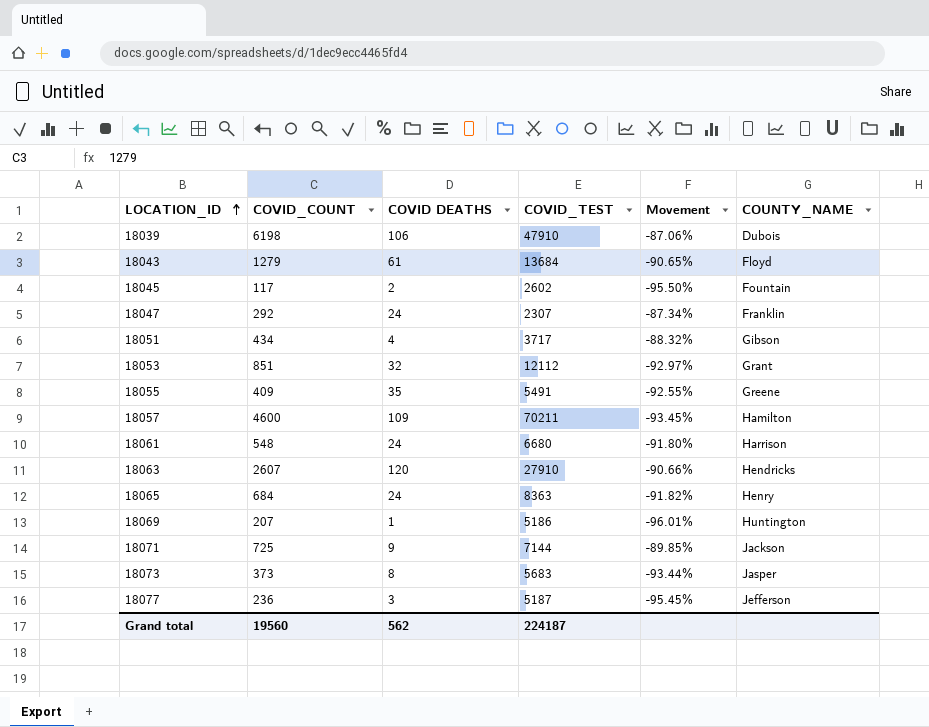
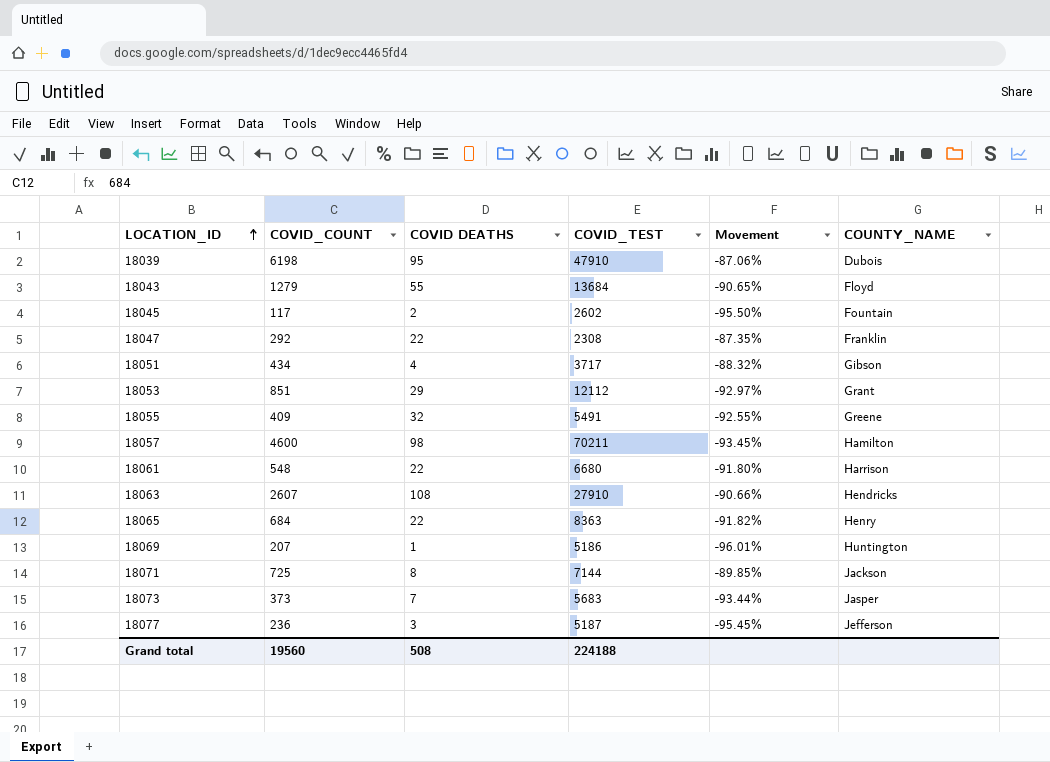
18039 | COVID DEATHS: 106 -> 95
18043 | COVID DEATHS: 61 -> 55
18047 | COVID DEATHS: 24 -> 22
18047 | COVID_TEST: 2307 -> 2308
18047 | Movement: -87.34% -> -87.35%
18053 | COVID DEATHS: 32 -> 29
18055 | COVID DEATHS: 35 -> 32
18057 | COVID DEATHS: 109 -> 98
18061 | COVID DEATHS: 24 -> 22
18063 | COVID DEATHS: 120 -> 108
18065 | COVID DEATHS: 24 -> 22
18071 | COVID DEATHS: 9 -> 8
18073 | COVID DEATHS: 8 -> 7
Grand total | COVID DEATHS: 562 -> 508
Grand total | COVID_TEST: 224187 -> 224188

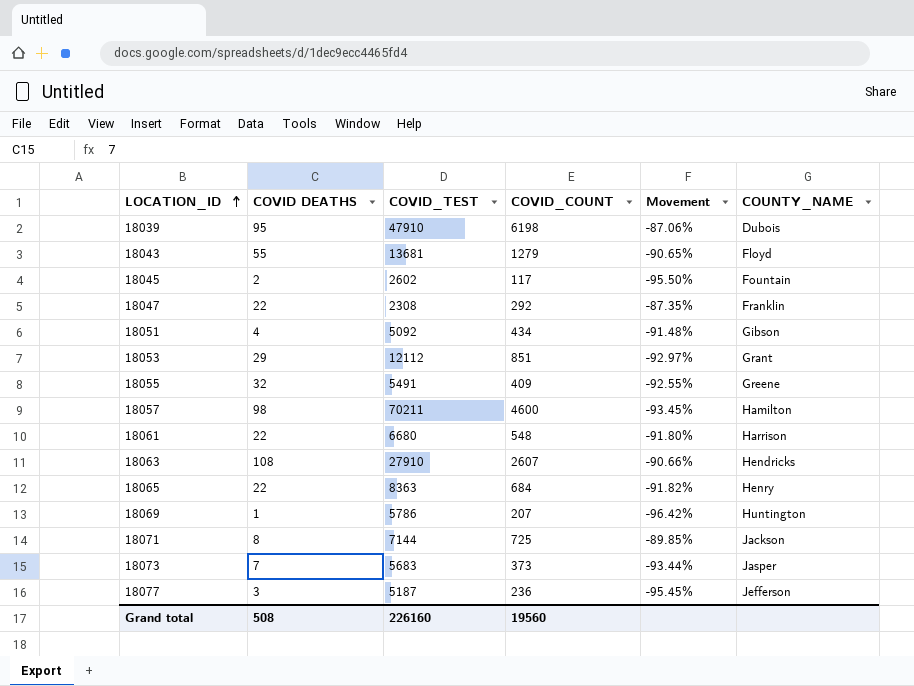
column COVID_COUNT | position: 2 -> 4
18043 | COVID_TEST: 13684 -> 13681
18051 | COVID_TEST: 3717 -> 5092
18051 | Movement: -88.32% -> -91.48%
18069 | COVID_TEST: 5186 -> 5786
18069 | Movement: -96.01% -> -96.42%
Grand total | COVID_TEST: 224188 -> 226160

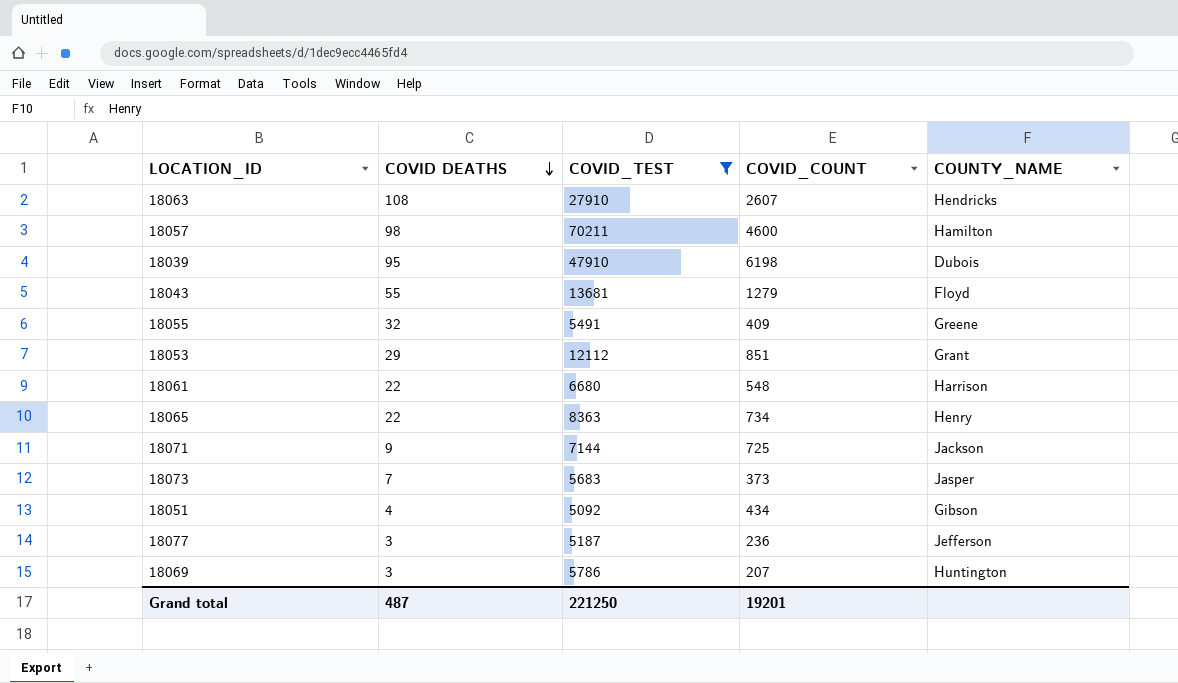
filter: none -> COVID_TEST >= 5092
row order: LOCATION_ID ascending -> COVID DEATHS descending
column Movement | formula: ([COVID_COUNT] - [COVID_TEST]) / [COVID_TEST] -> none
18065 | COVID_COUNT: 684 -> 734
18071 | COVID DEATHS: 8 -> 9
18069 | COVID DEATHS: 1 -> 3
Grand total | COVID DEATHS: 508 -> 487
Grand total | COVID_TEST: 226160 -> 221250
Grand total | COVID_COUNT: 19560 -> 19201

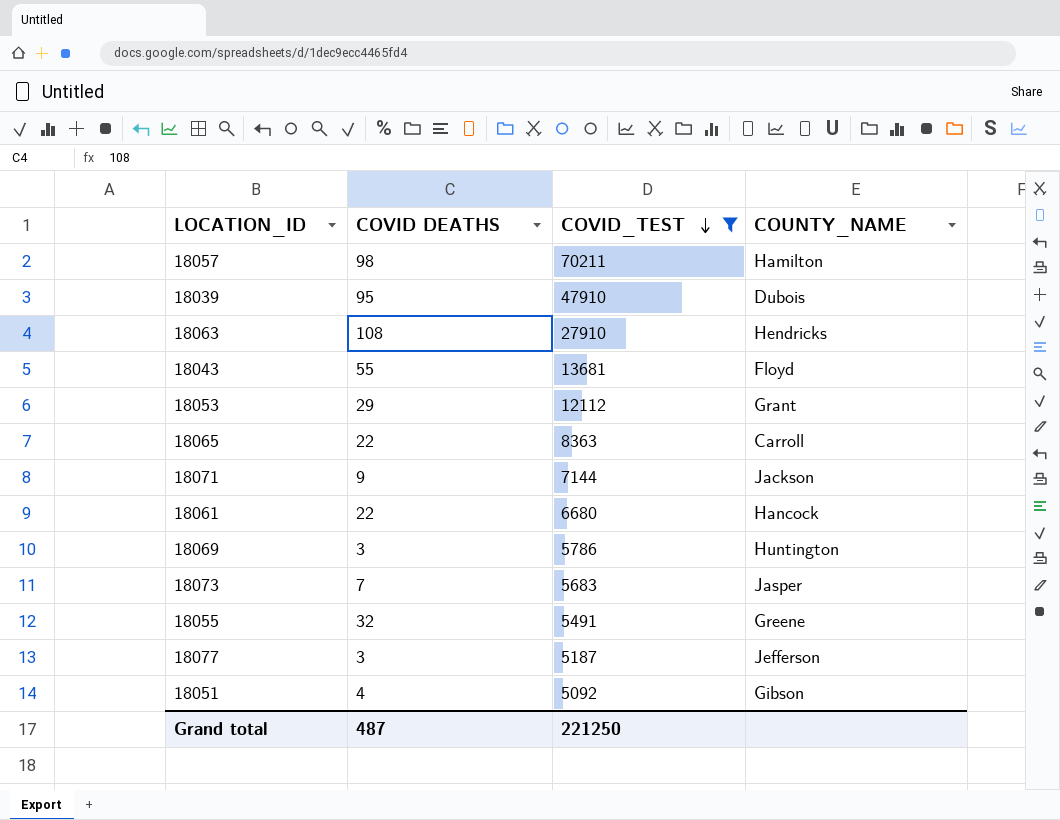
row order: COVID DEATHS descending -> COVID_TEST descending
column COVID_COUNT | position: 4 -> none
18065 | COUNTY_NAME: Henry -> Carroll
18061 | COUNTY_NAME: Harrison -> Hancock

